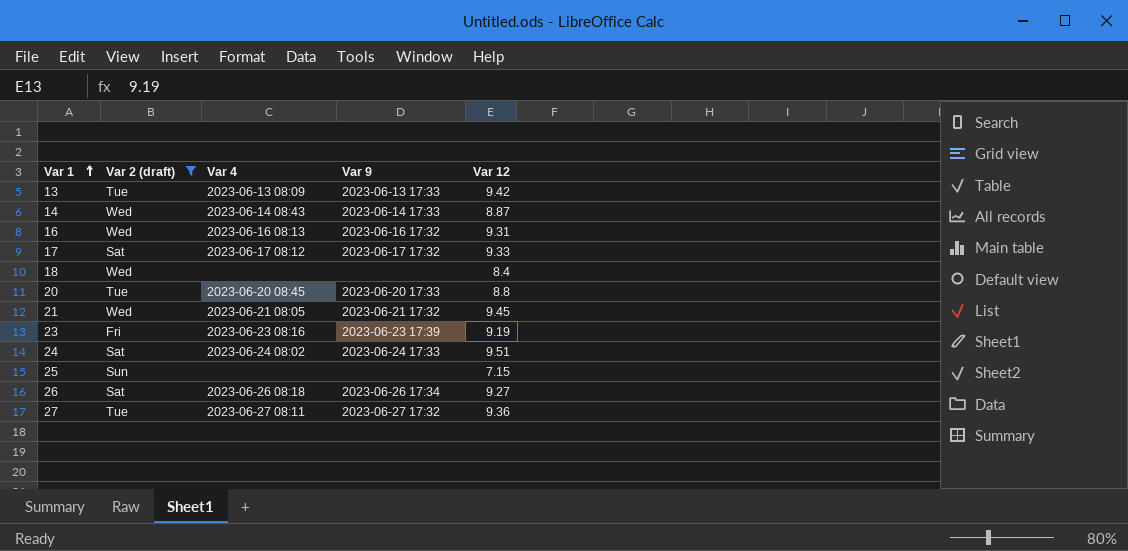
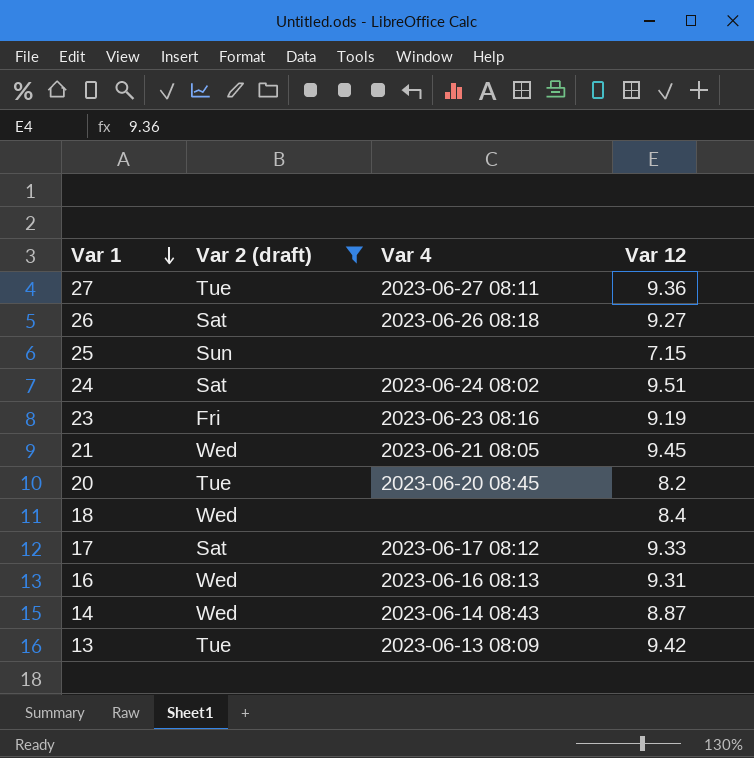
row order: Var 1 ascending -> Var 1 descending
column Var 9 | position: 4 -> none
20 | Var 12: 8.8 -> 8.2

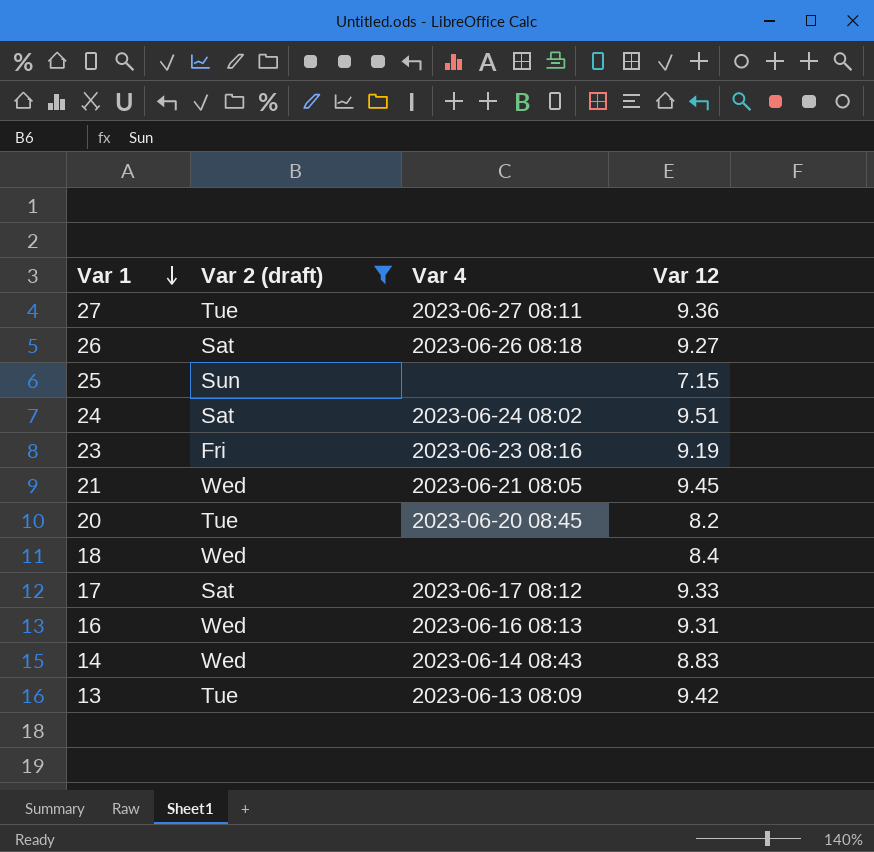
14 | Var 12: 8.87 -> 8.83

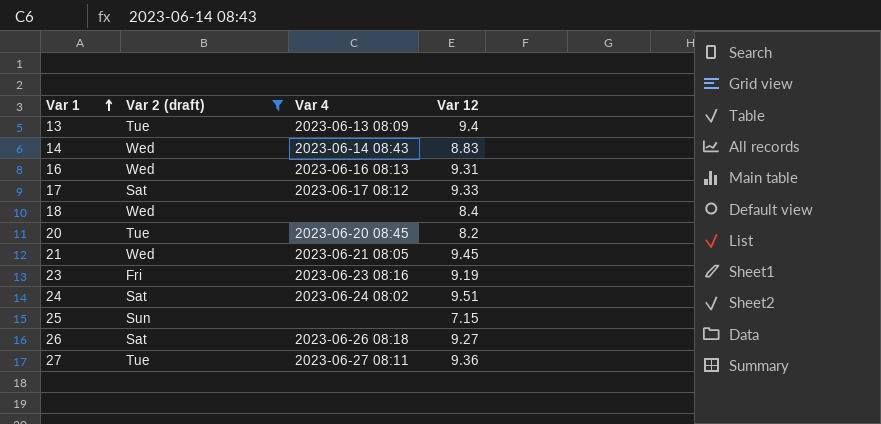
row order: Var 1 descending -> Var 1 ascending
13 | Var 12: 9.42 -> 9.4

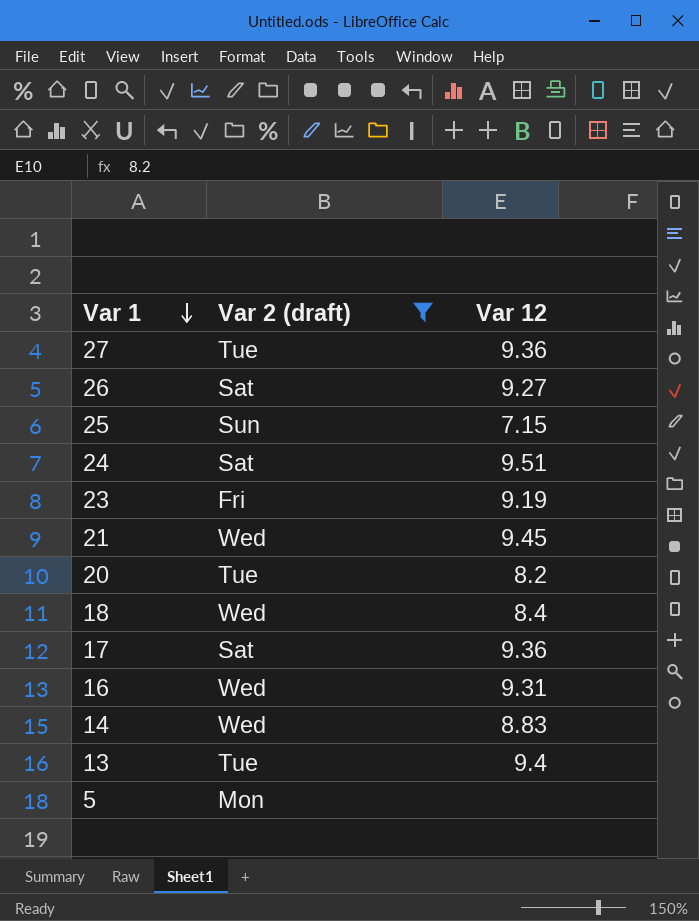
row order: Var 1 ascending -> Var 1 descending
column Var 4 | position: 3 -> none
17 | Var 12: 9.33 -> 9.36
row 5: none -> Mon | none

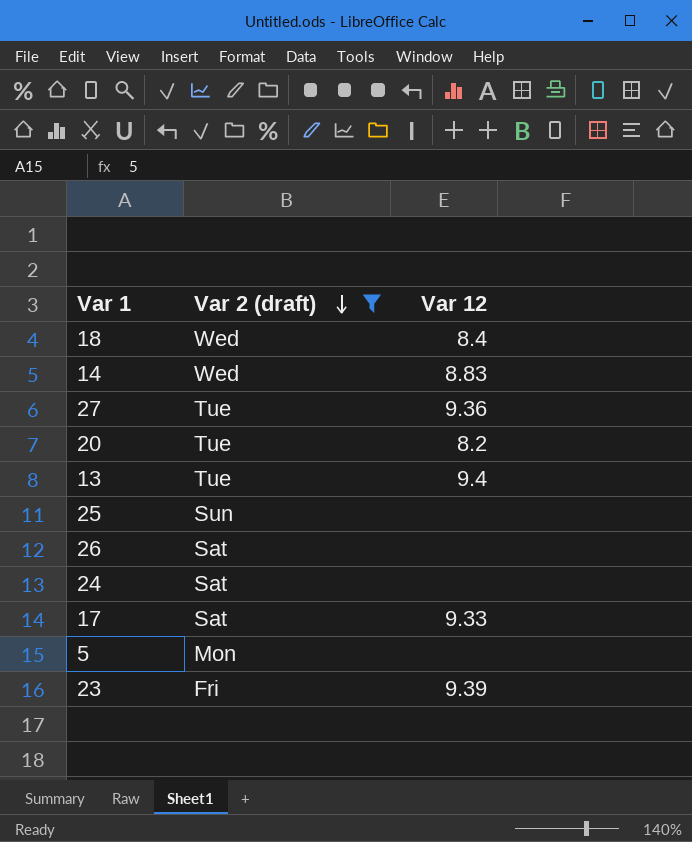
row order: Var 1 descending -> Var 2 (draft) descending
row 21: Wed | 9.45 -> none
row 16: Wed | 9.31 -> none
25 | Var 12: 7.15 -> none
26 | Var 12: 9.27 -> none
24 | Var 12: 9.51 -> none
17 | Var 12: 9.36 -> 9.33
23 | Var 12: 9.19 -> 9.39

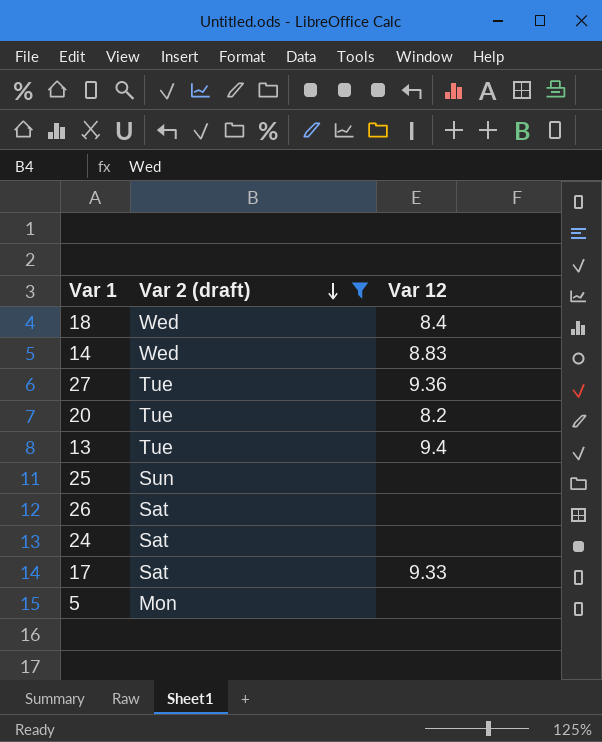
row 23: Fri | 9.39 -> none

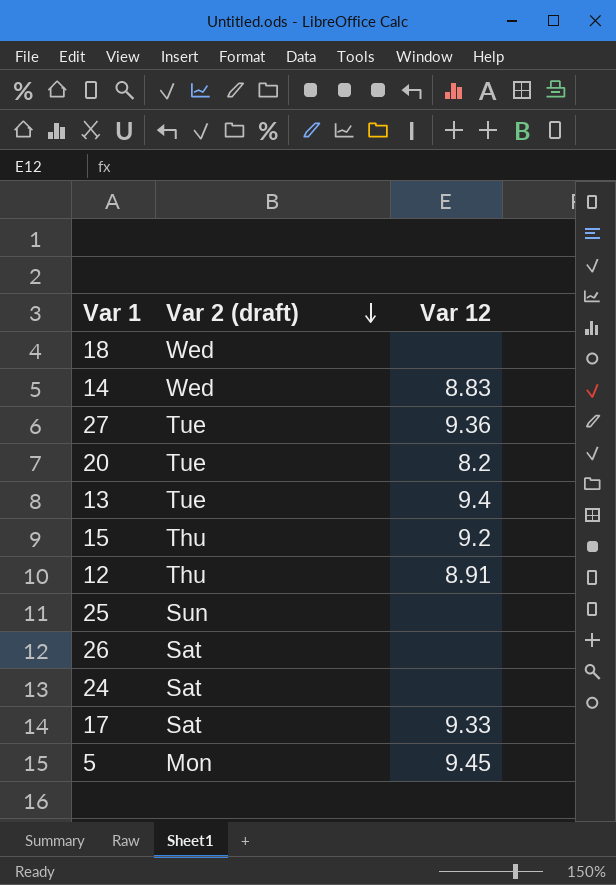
filter: Var 2 (draft) != Thu -> none
18 | Var 12: 8.4 -> none
5 | Var 12: none -> 9.45

